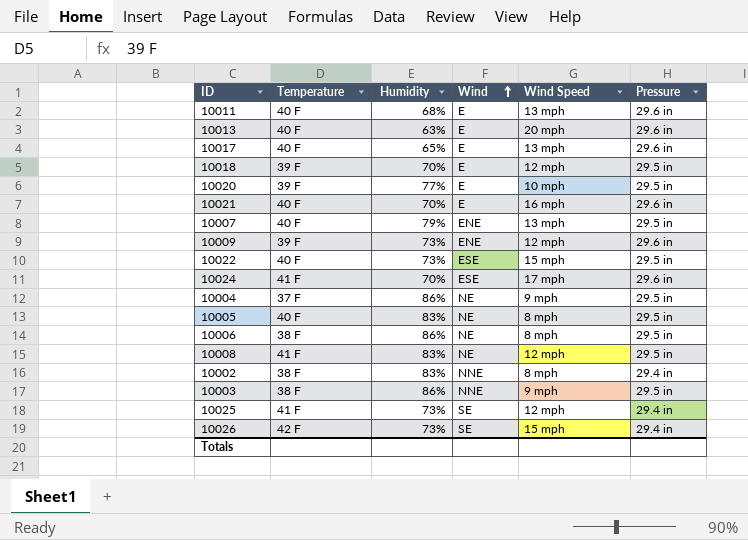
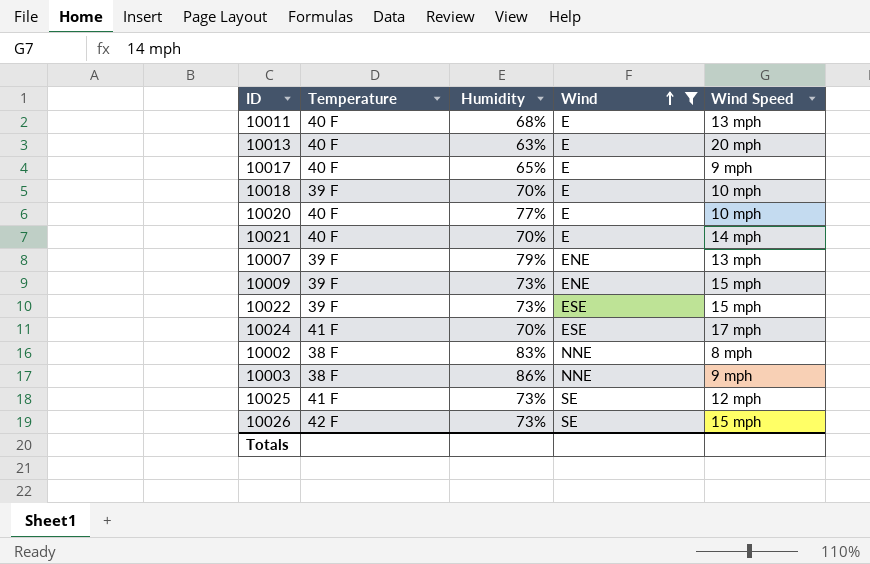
filter: none -> Wind != NE
column Pressure | position: 6 -> none
10017 | Wind Speed: 13 mph -> 9 mph
10018 | Wind Speed: 12 mph -> 10 mph
10020 | Temperature: 39 F -> 40 F
10021 | Wind Speed: 16 mph -> 14 mph
10007 | Temperature: 40 F -> 39 F
10009 | Wind Speed: 12 mph -> 15 mph
10022 | Temperature: 40 F -> 39 F

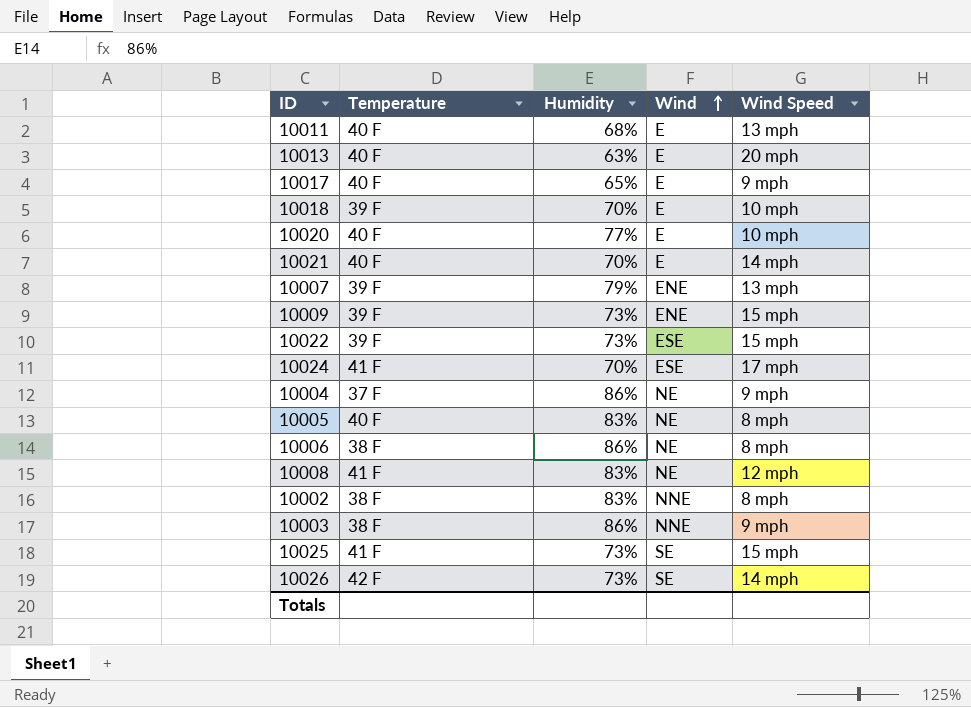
filter: Wind != NE -> none
10025 | Wind Speed: 12 mph -> 15 mph
10026 | Wind Speed: 15 mph -> 14 mph

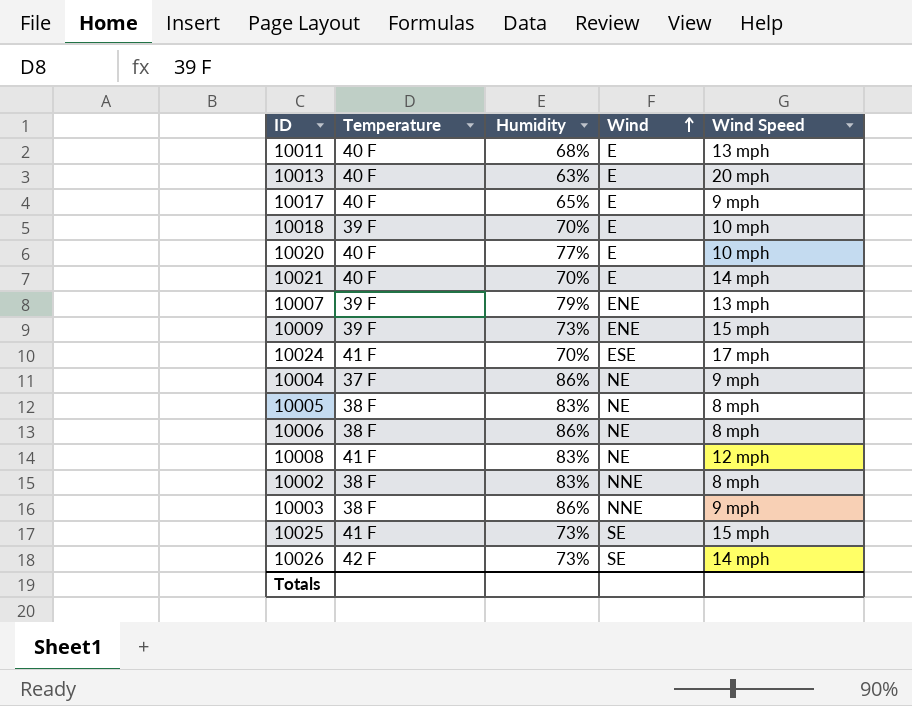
row 10022: 39 F | 73% | ESE | 15 mph -> none
10005 | Temperature: 40 F -> 38 F

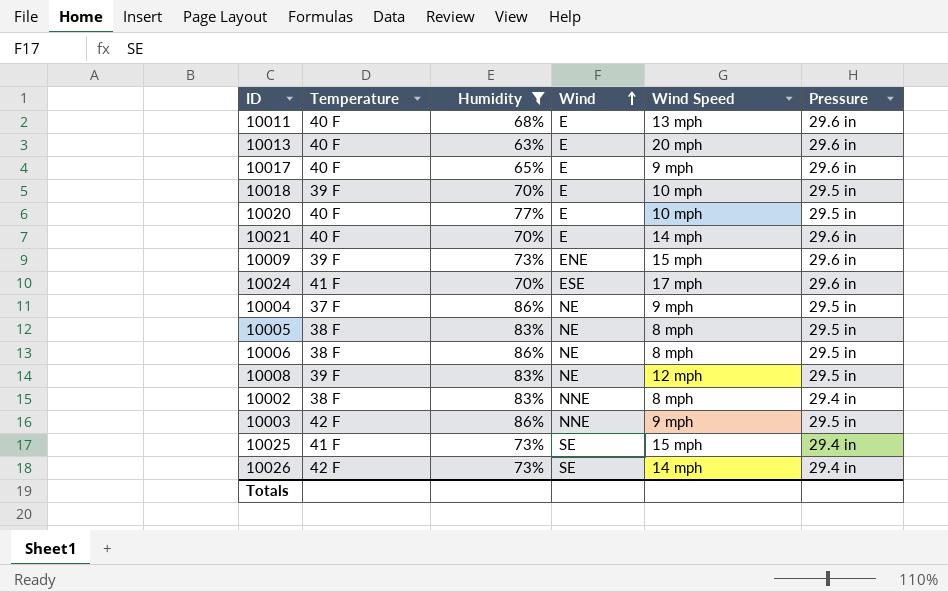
filter: none -> Humidity != 79%
column Pressure | position: none -> 6
10008 | Temperature: 41 F -> 39 F
10003 | Temperature: 38 F -> 42 F

